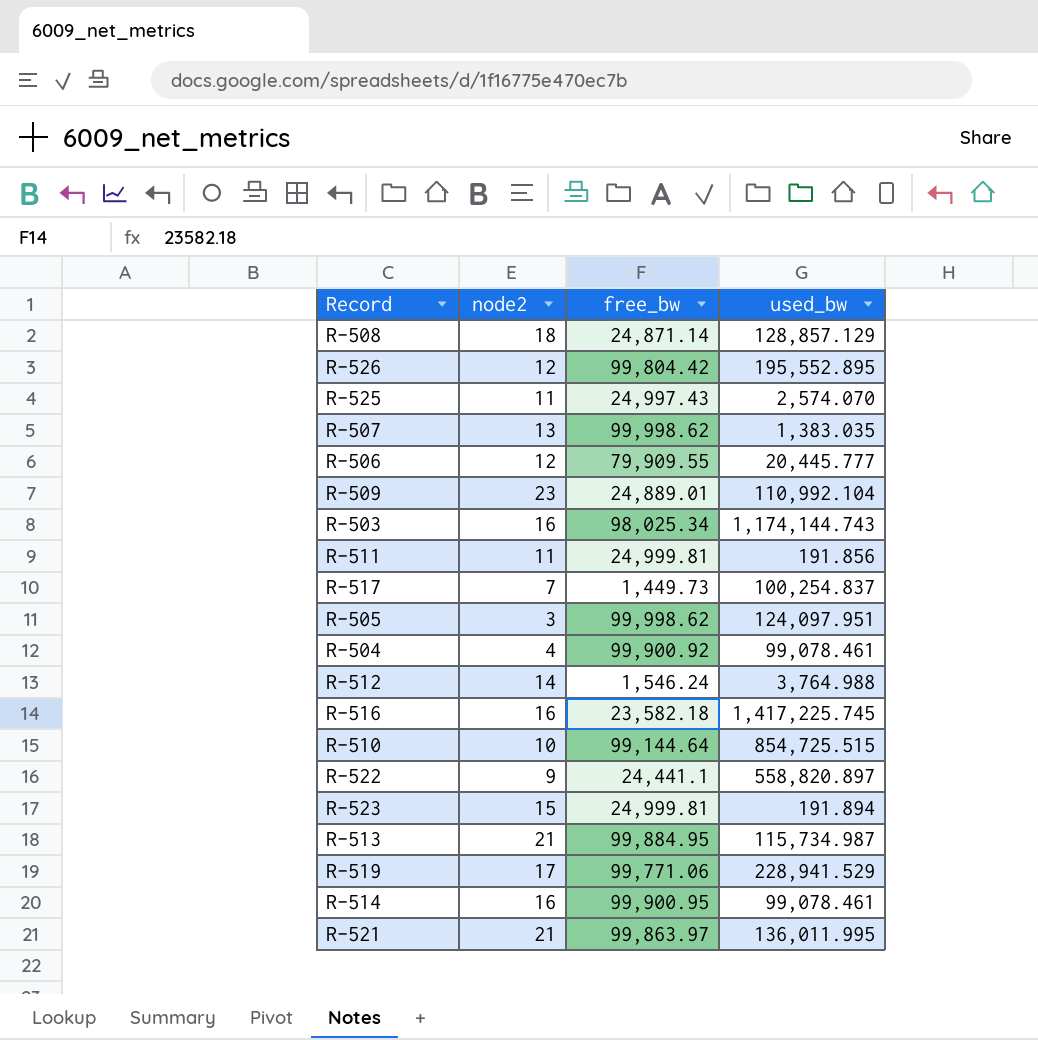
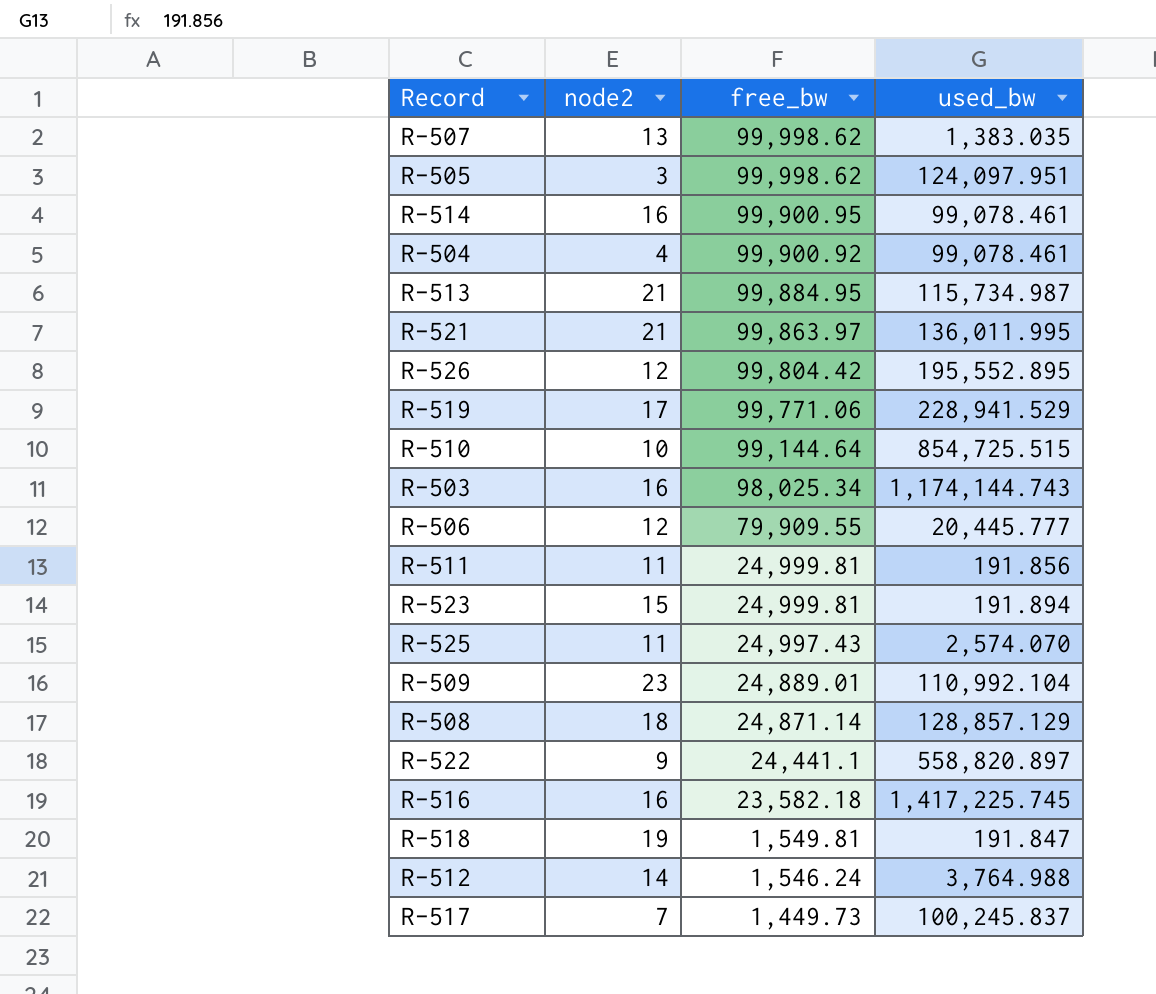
row order: none -> free_bw descending
row R-518: none -> 19 | 1,549.81 | 191.847
R-517 | used_bw: 100,254.837 -> 100,245.837

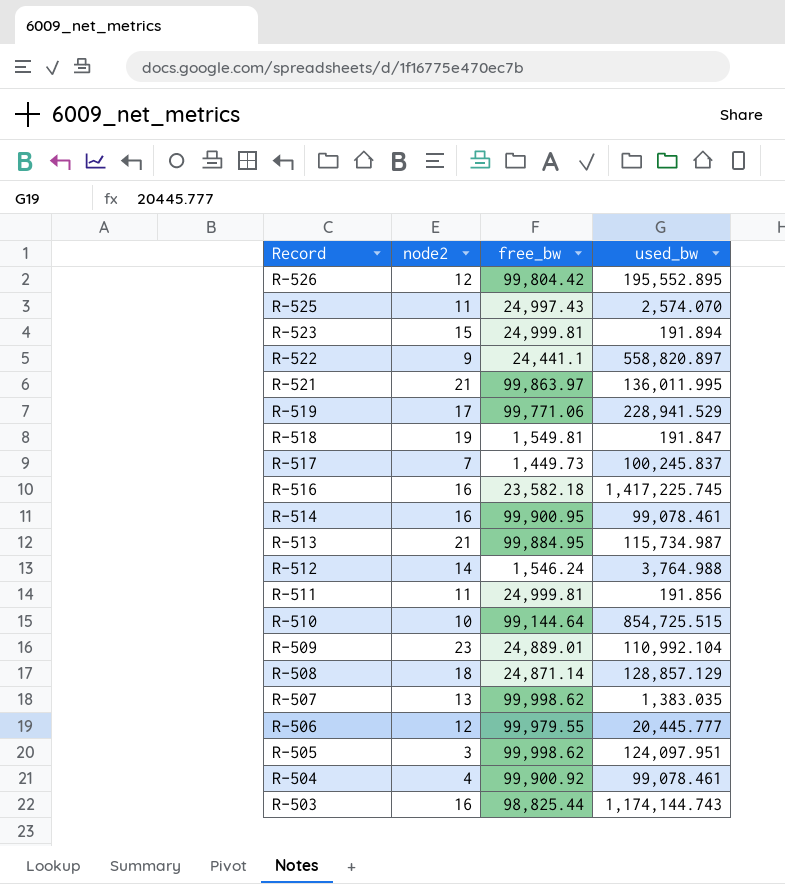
row order: free_bw descending -> Record descending
R-506 | free_bw: 79,909.55 -> 99,979.55
R-503 | free_bw: 98,025.34 -> 98,825.44

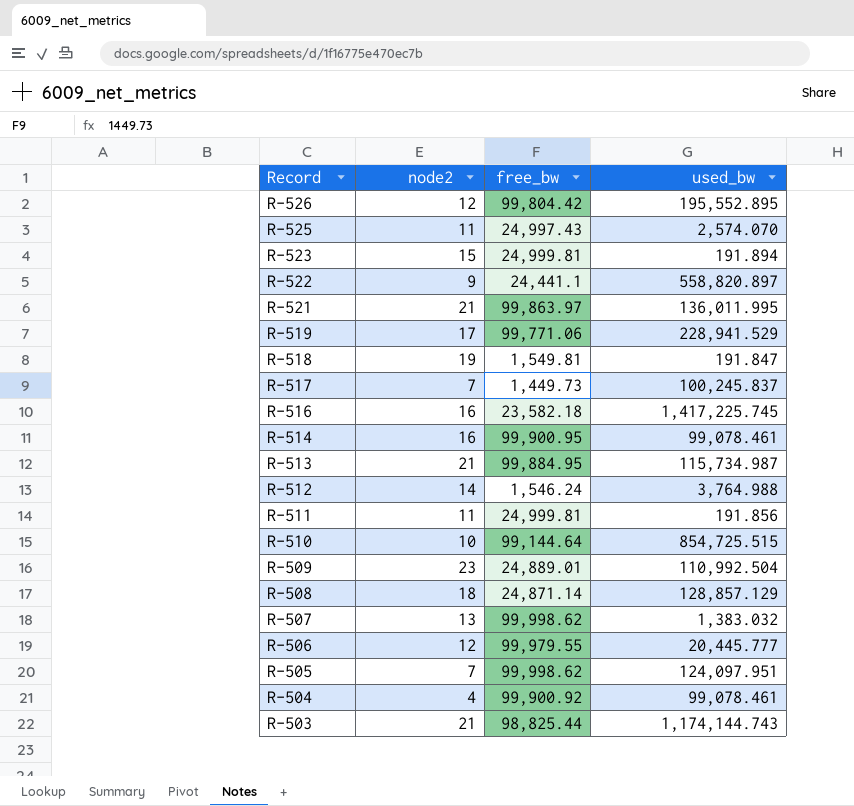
R-509 | used_bw: 110,992.104 -> 110,992.504
R-507 | used_bw: 1,383.035 -> 1,383.032
R-505 | node2: 3 -> 7
R-503 | node2: 16 -> 21

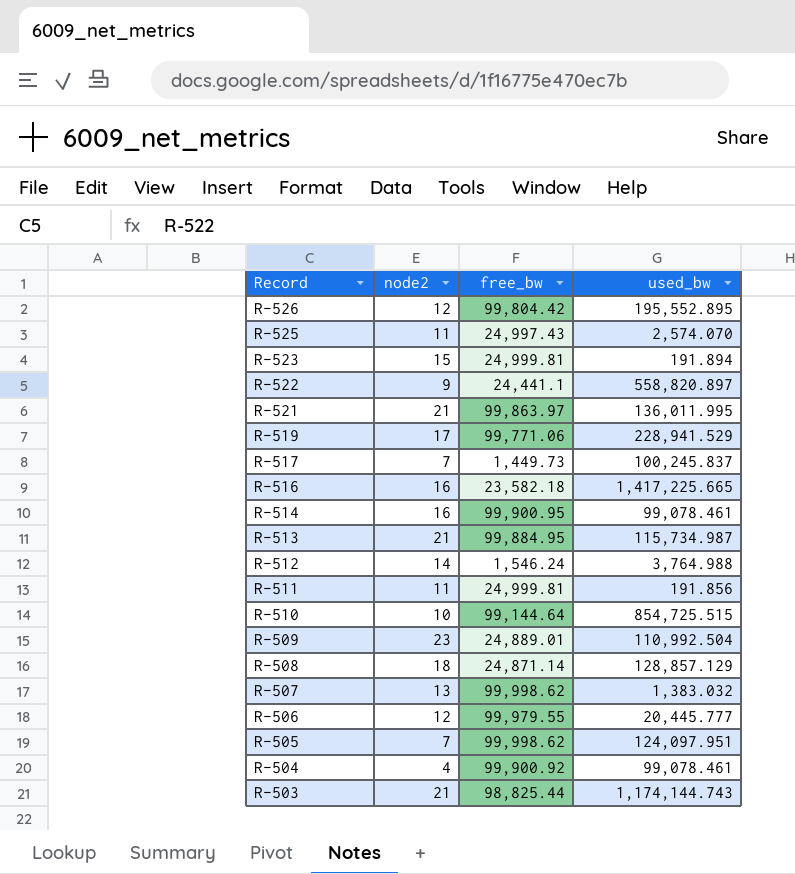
row R-518: 19 | 1,549.81 | 191.847 -> none
R-516 | used_bw: 1,417,225.745 -> 1,417,225.665

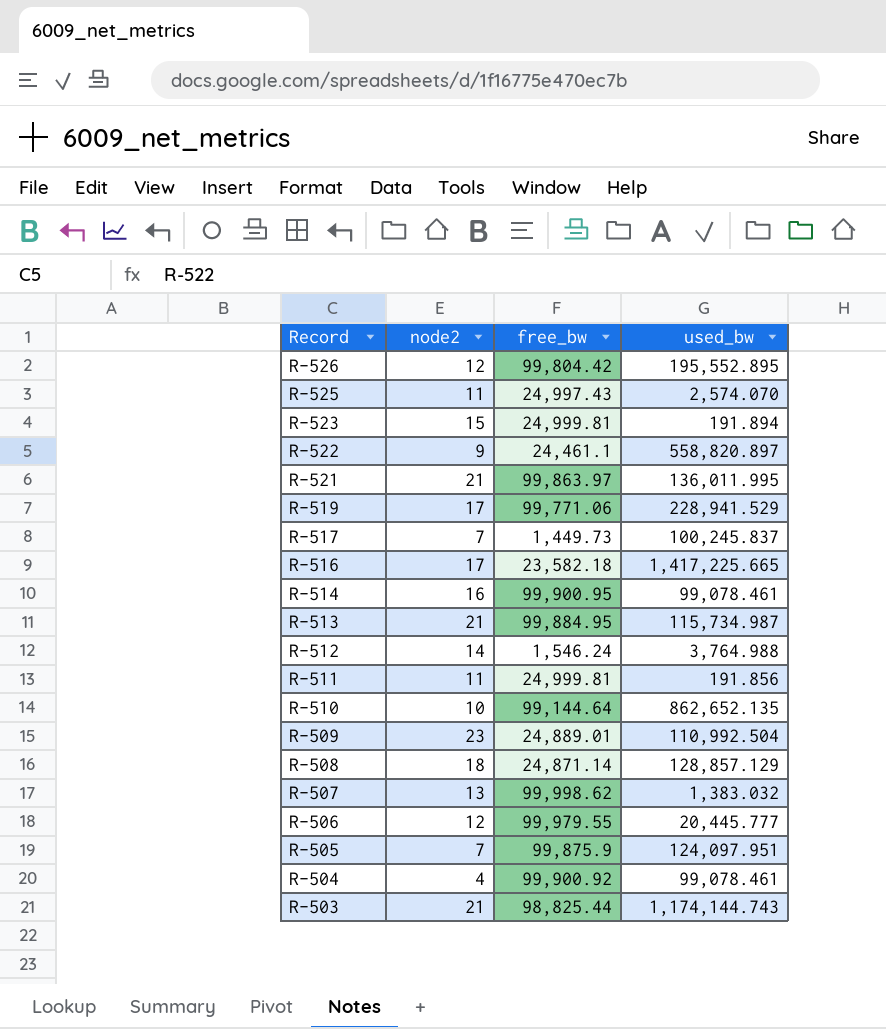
R-522 | free_bw: 24,441.1 -> 24,461.1
R-516 | node2: 16 -> 17
R-510 | used_bw: 854,725.515 -> 862,652.135
R-505 | free_bw: 99,998.62 -> 99,875.9

